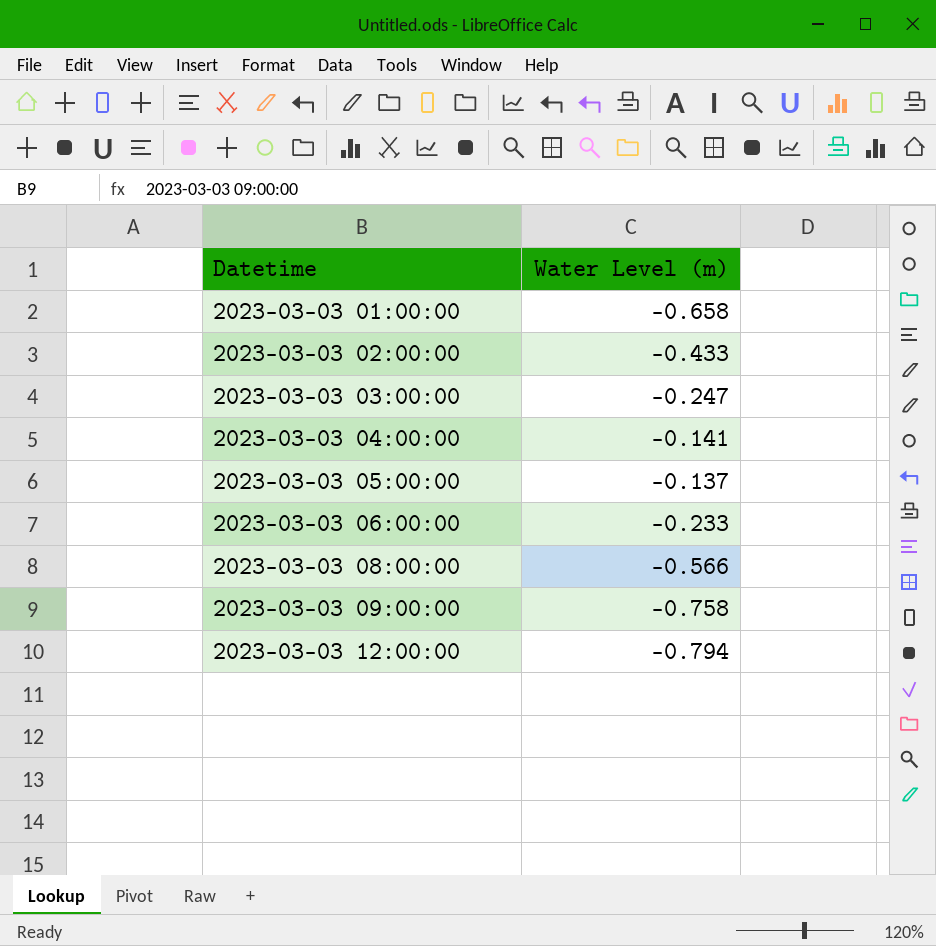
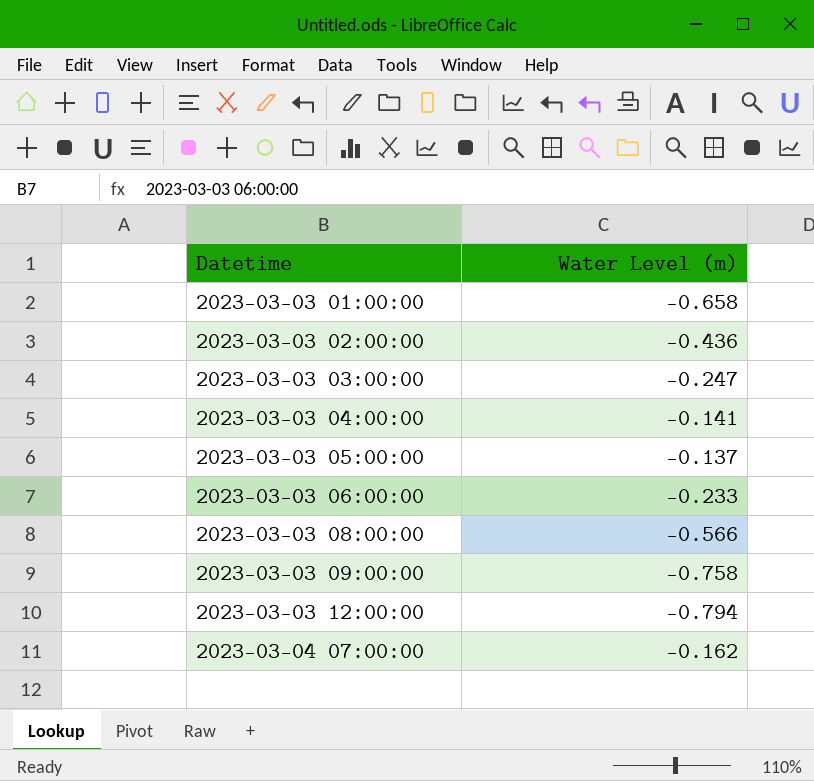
2023-03-03 02:00:00 | Water Level (m): -0.433 -> -0.436
row 2023-03-04 07:00:00: none -> -0.162

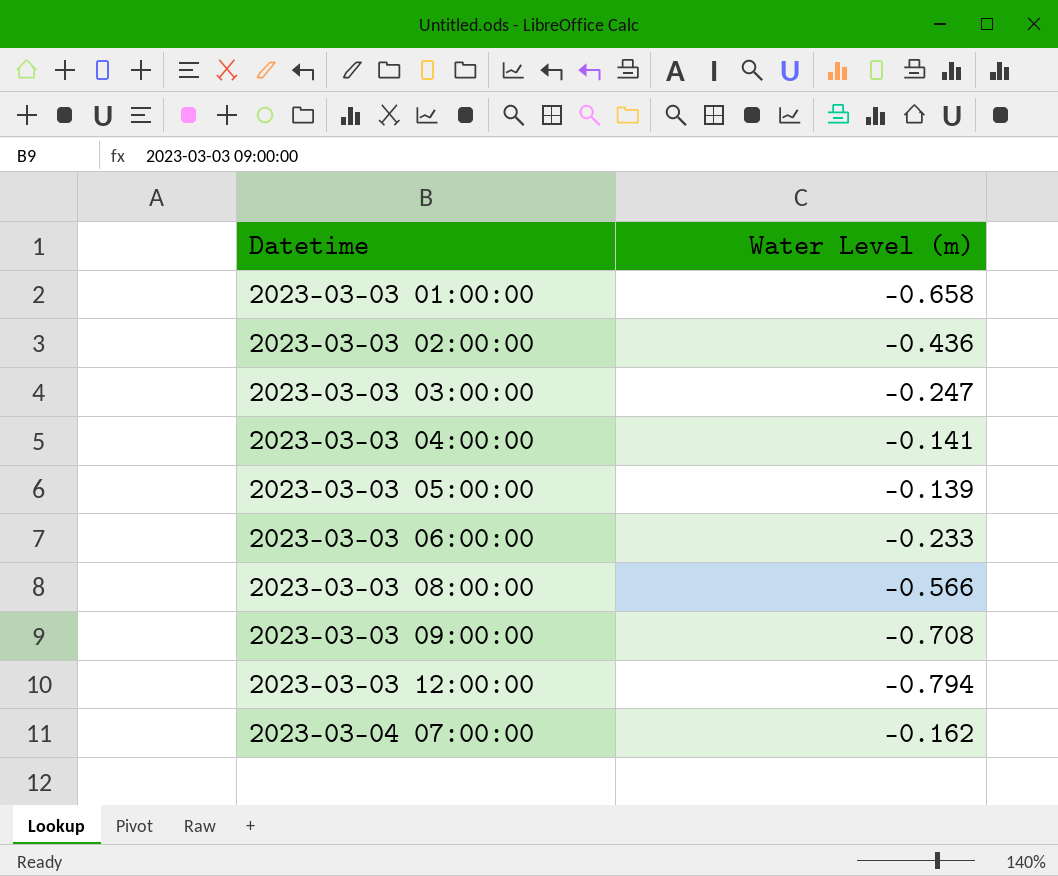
2023-03-03 05:00:00 | Water Level (m): -0.137 -> -0.139
2023-03-03 09:00:00 | Water Level (m): -0.758 -> -0.708

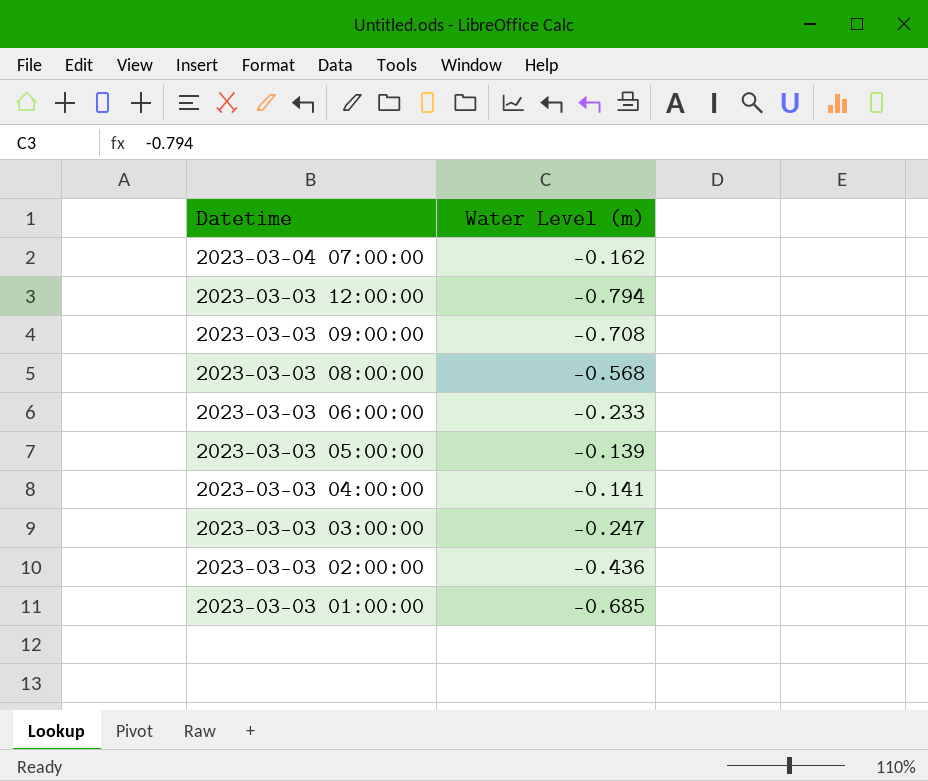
row order: Datetime ascending -> Datetime descending
2023-03-03 08:00:00 | Water Level (m): -0.566 -> -0.568
2023-03-03 01:00:00 | Water Level (m): -0.658 -> -0.685

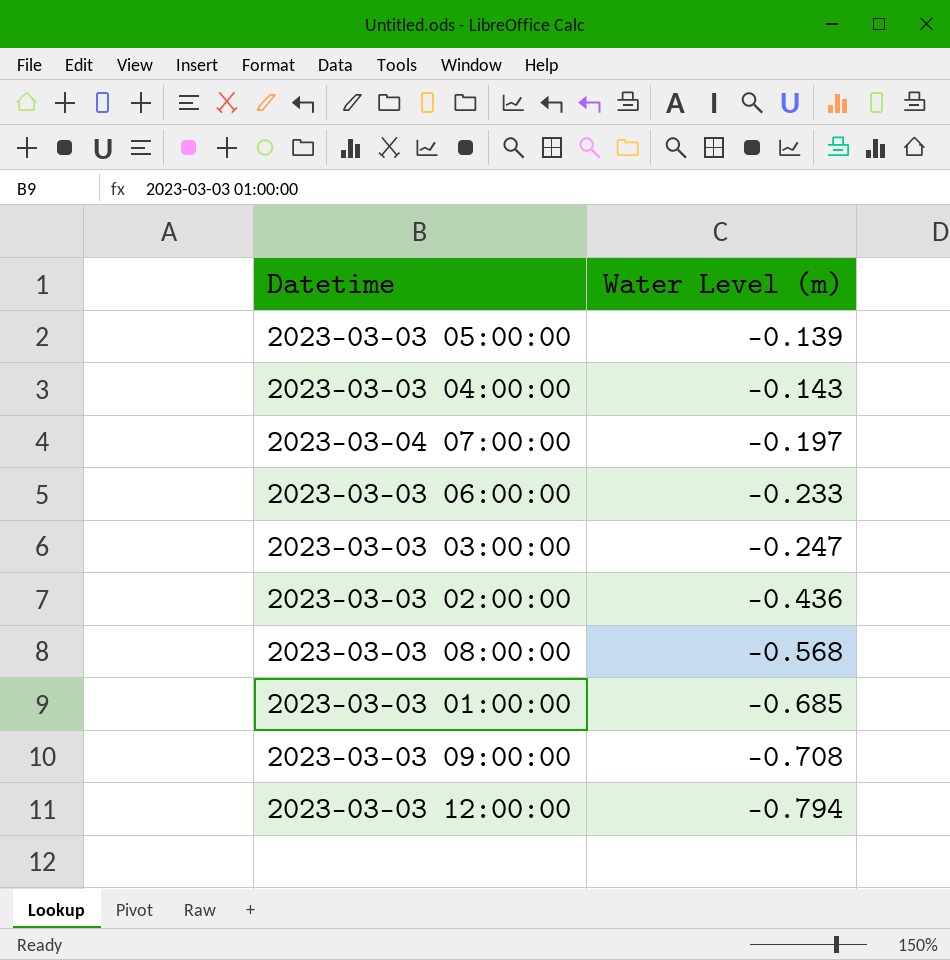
row order: Datetime descending -> Water Level (m) descending
2023-03-03 04:00:00 | Water Level (m): -0.141 -> -0.143
2023-03-04 07:00:00 | Water Level (m): -0.162 -> -0.197

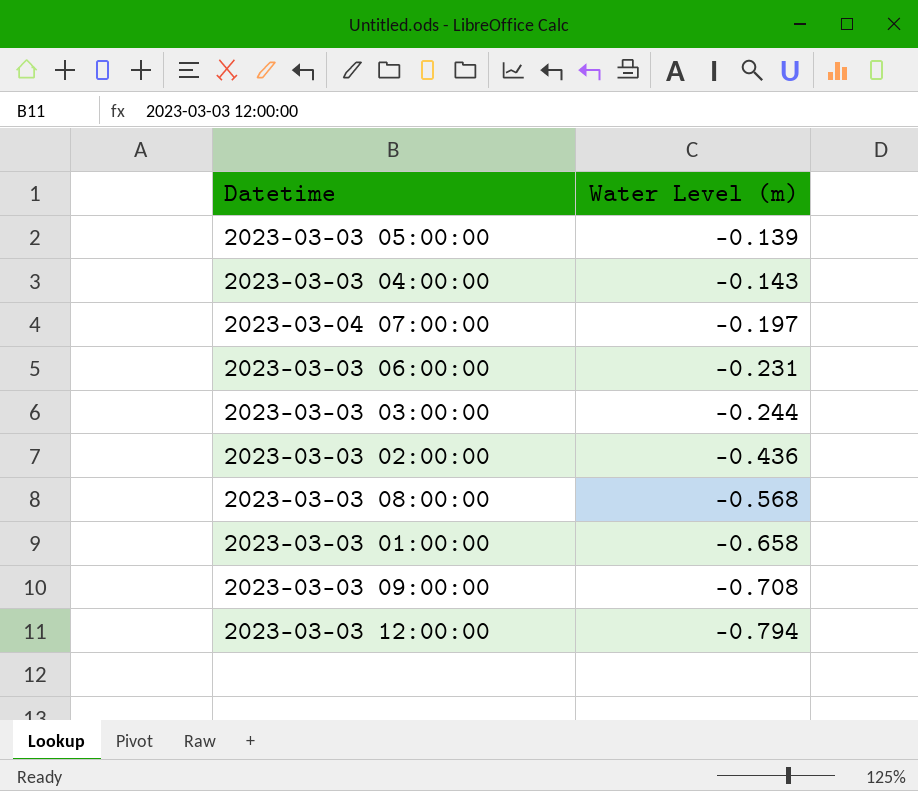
2023-03-03 06:00:00 | Water Level (m): -0.233 -> -0.231
2023-03-03 03:00:00 | Water Level (m): -0.247 -> -0.244
2023-03-03 01:00:00 | Water Level (m): -0.685 -> -0.658

